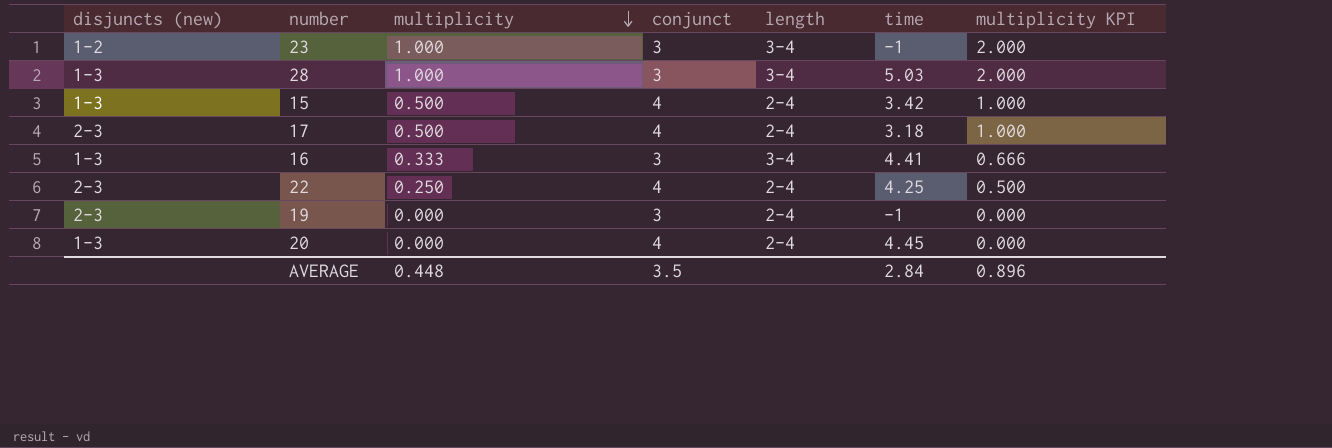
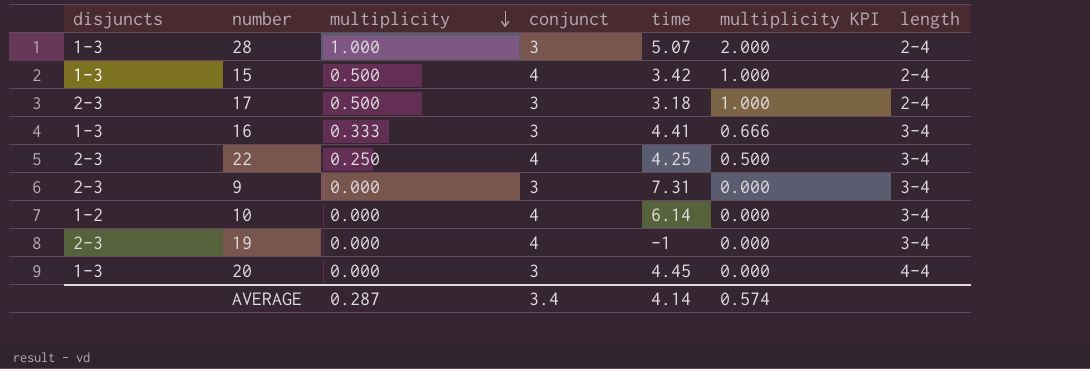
column name: disjuncts (new) -> disjuncts
column length | position: 5 -> 7
row 23: 1-2 | 1.000 | 3 | 3-4 | -1 | 2.000 -> none
28 | time: 5.03 -> 5.07
28 | length: 3-4 -> 2-4
17 | conjunct: 4 -> 3
22 | length: 2-4 -> 3-4
row 9: none -> 2-3 | 0.000 | 3 | 7.31 | 0.000 | 3-4
row 10: none -> 1-2 | 0.000 | 4 | 6.14 | 0.000 | 3-4
19 | conjunct: 3 -> 4
19 | length: 2-4 -> 3-4
20 | conjunct: 4 -> 3
20 | length: 2-4 -> 4-4
AVERAGE | multiplicity: 0.448 -> 0.287
AVERAGE | conjunct: 3.5 -> 3.4
AVERAGE | time: 2.84 -> 4.14
AVERAGE | multiplicity KPI: 0.896 -> 0.574

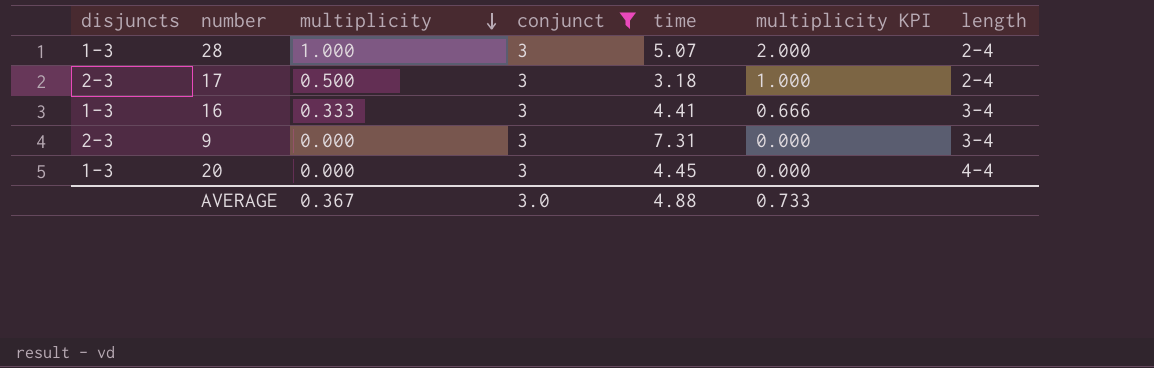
filter: none -> conjunct = 3
AVERAGE | multiplicity: 0.287 -> 0.367
AVERAGE | conjunct: 3.4 -> 3.0
AVERAGE | time: 4.14 -> 4.88
AVERAGE | multiplicity KPI: 0.574 -> 0.733

